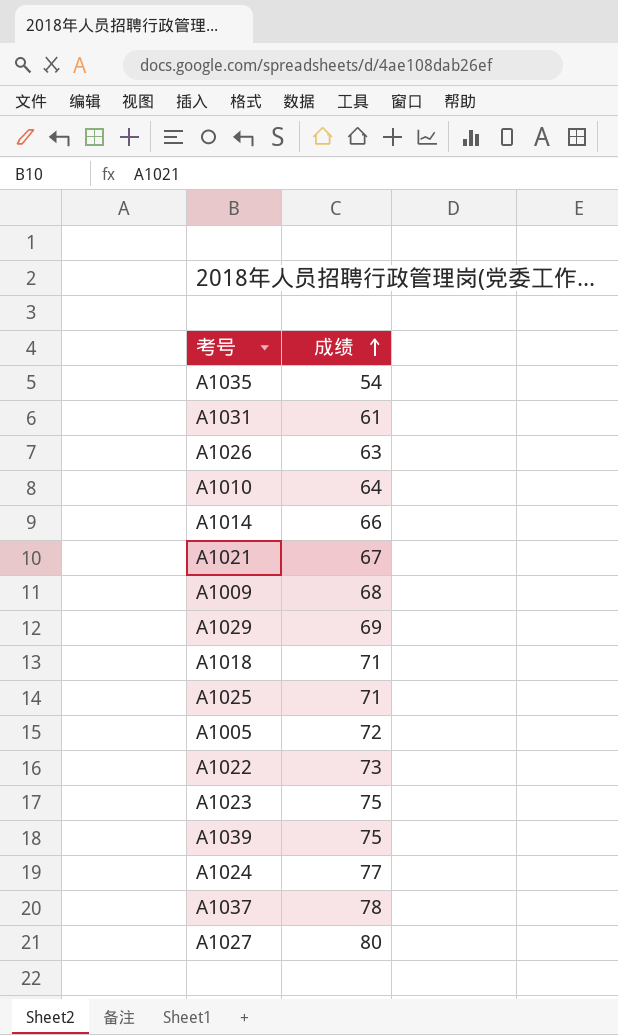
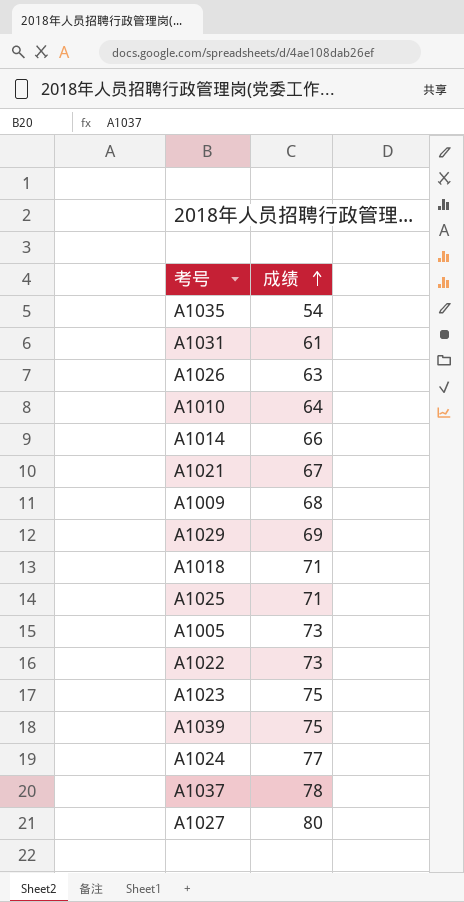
A1005 | 成绩: 72 -> 73

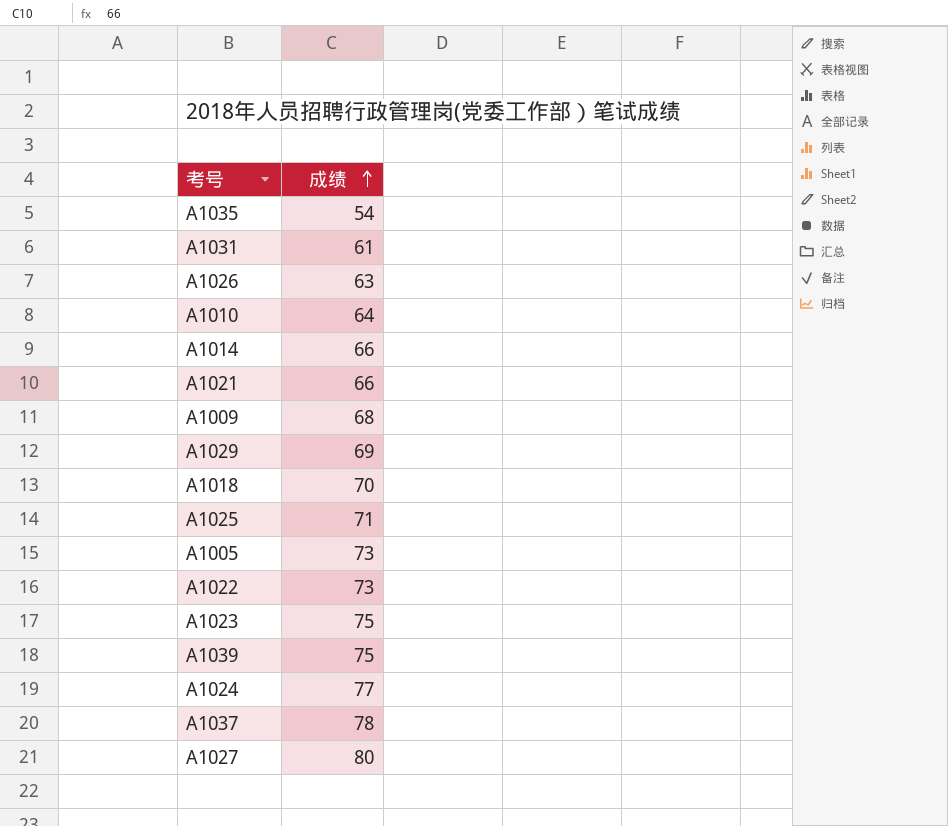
A1021 | 成绩: 67 -> 66
A1018 | 成绩: 71 -> 70

